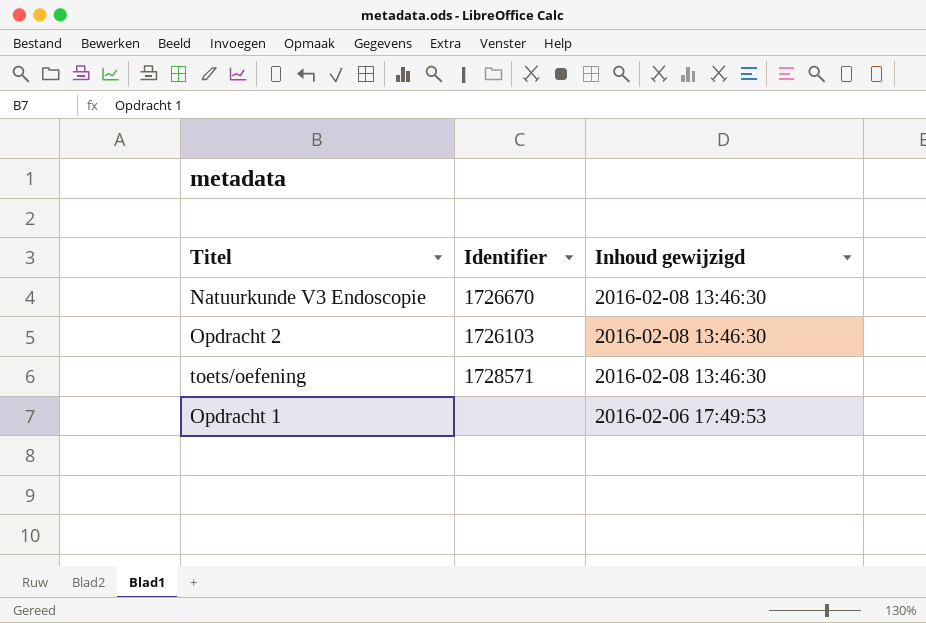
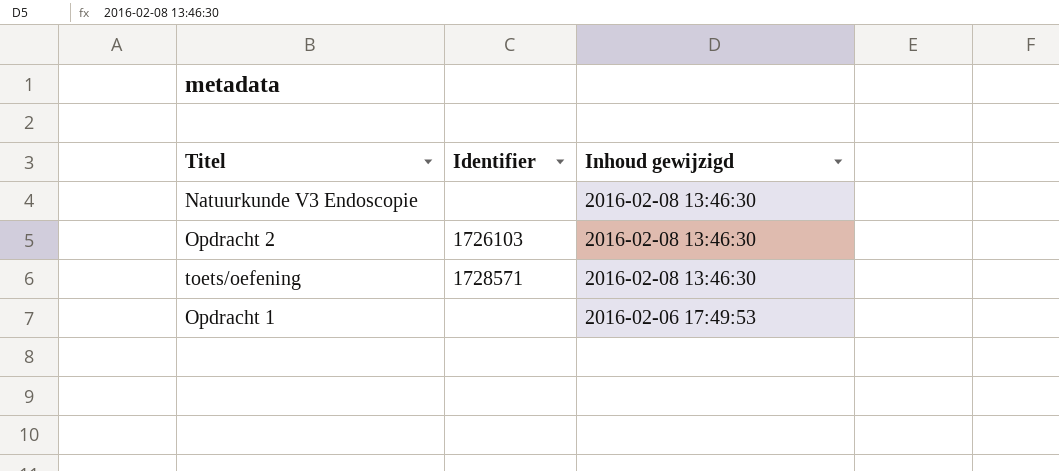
Natuurkunde V3 Endoscopie | Identifier: 1726670 -> none

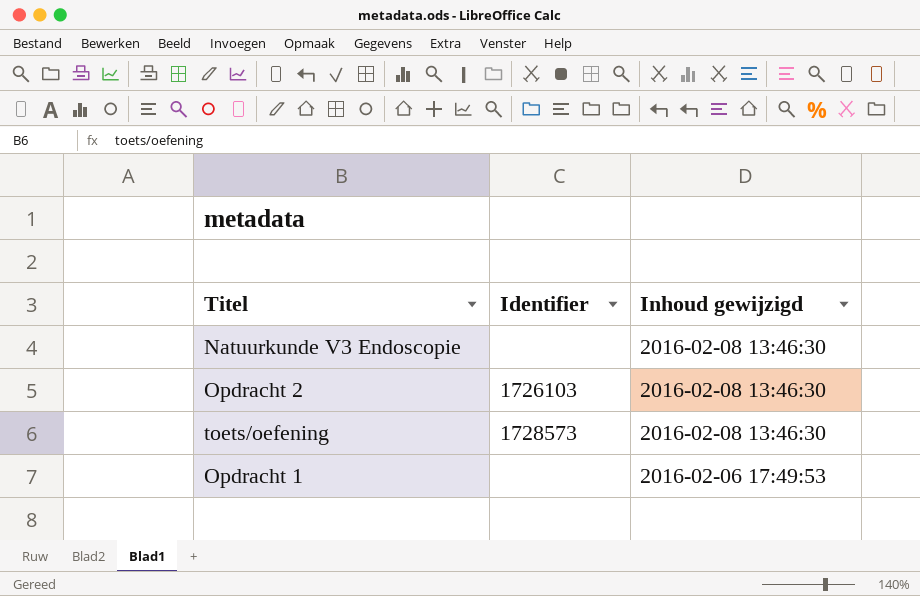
toets/oefening | Identifier: 1728571 -> 1728573

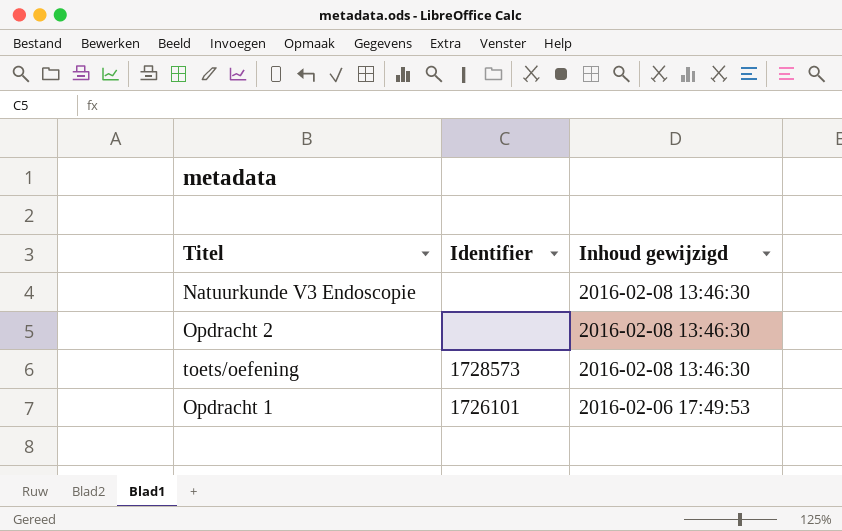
Opdracht 2 | Identifier: 1726103 -> none
Opdracht 1 | Identifier: none -> 1726101

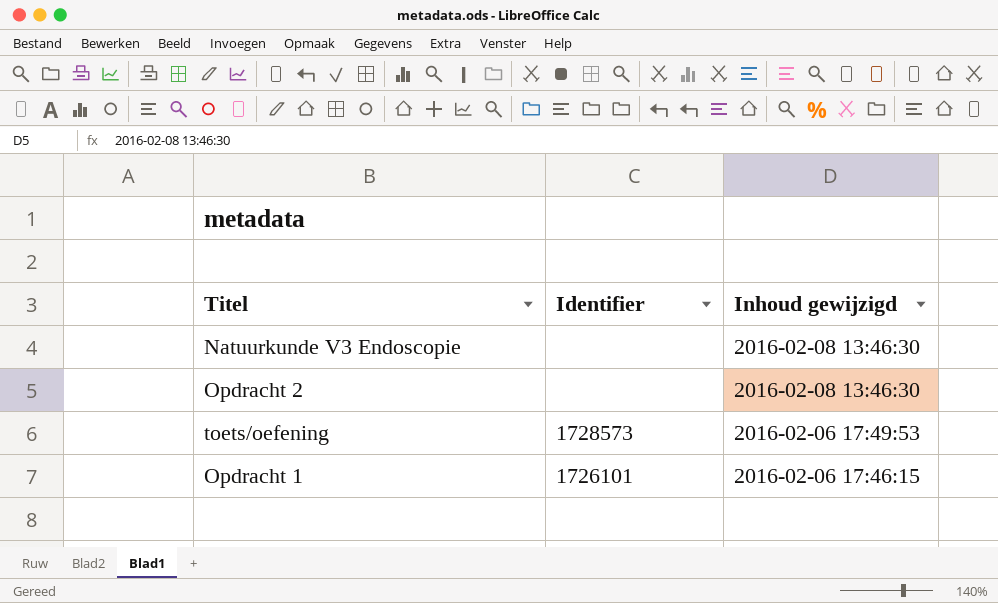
toets/oefening | Inhoud gewijzigd: 2016-02-08 13:46:30 -> 2016-02-06 17:49:53
Opdracht 1 | Inhoud gewijzigd: 2016-02-06 17:49:53 -> 2016-02-06 17:46:15

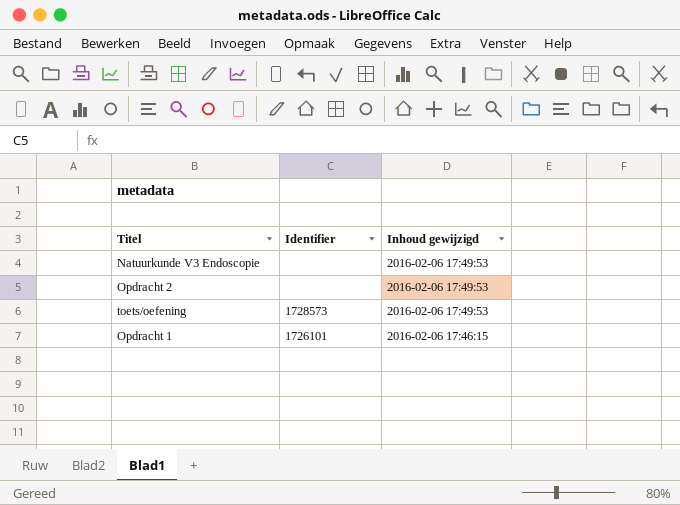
Natuurkunde V3 Endoscopie | Inhoud gewijzigd: 2016-02-08 13:46:30 -> 2016-02-06 17:49:53
Opdracht 2 | Inhoud gewijzigd: 2016-02-08 13:46:30 -> 2016-02-06 17:49:53

